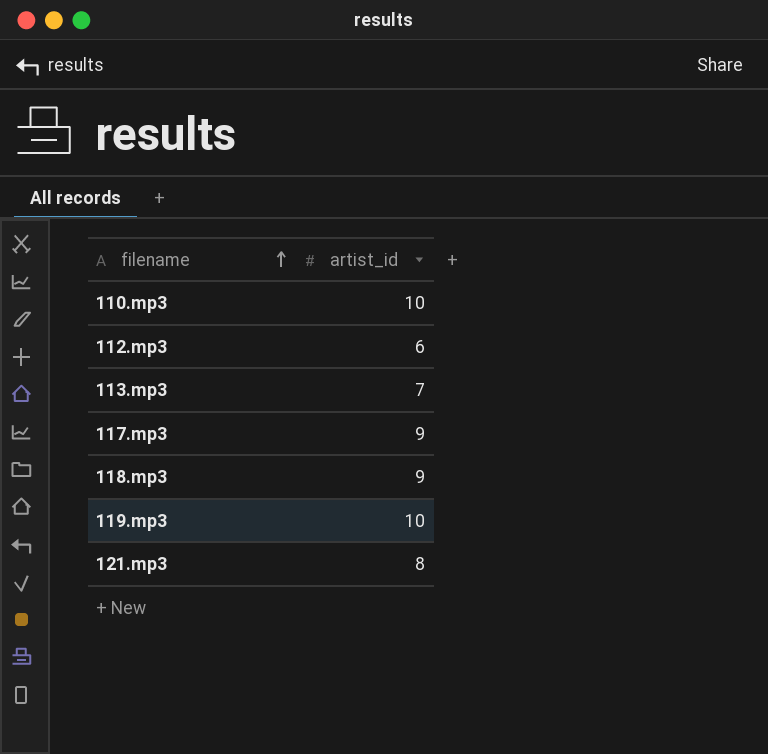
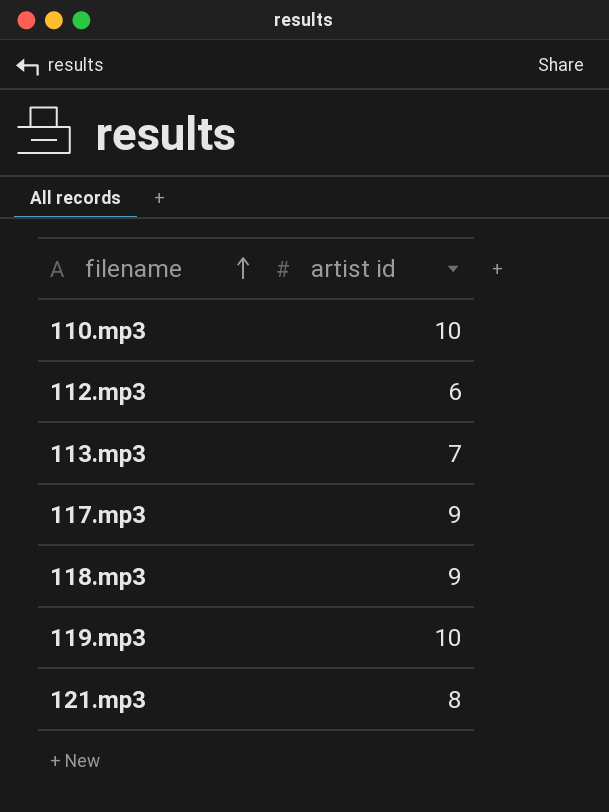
column name: artist_id -> artist id

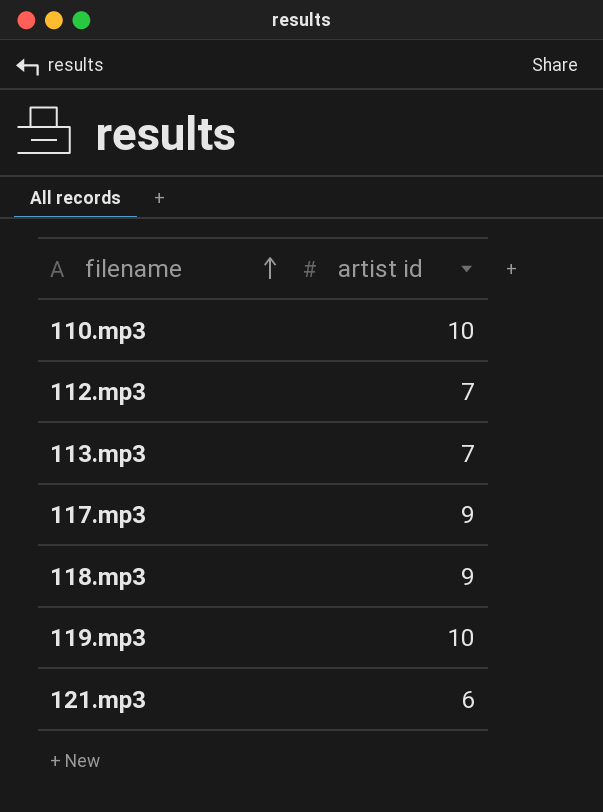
112.mp3 | artist id: 6 -> 7
121.mp3 | artist id: 8 -> 6

